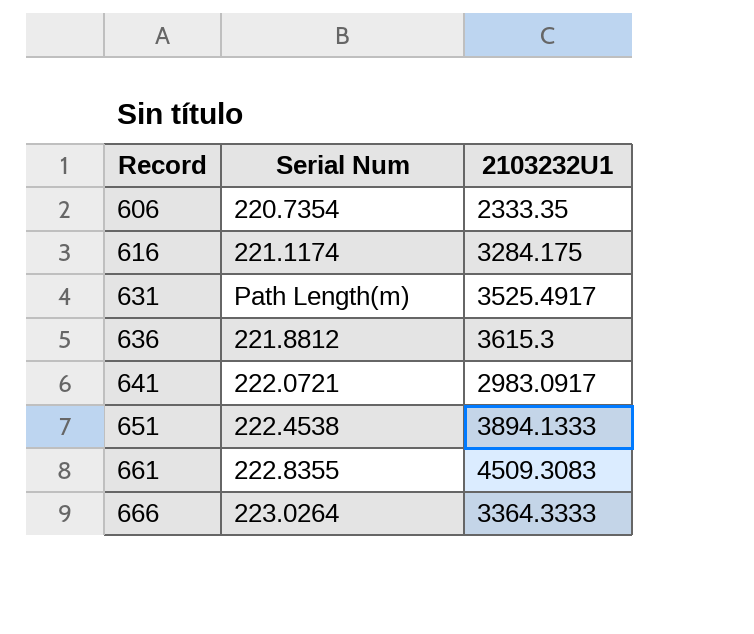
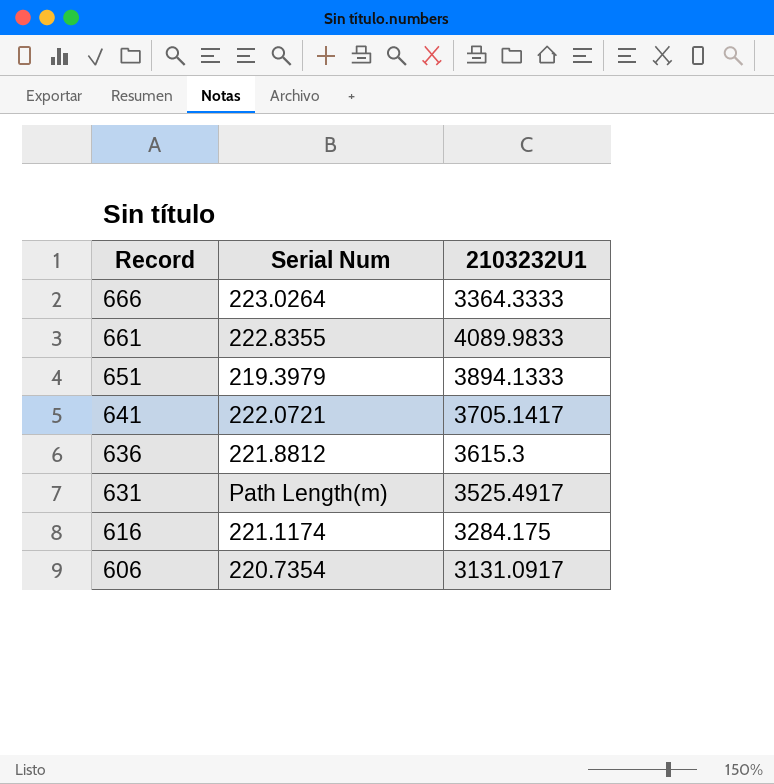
row order: Record ascending -> Record descending
661 | 2103232U1: 4509.3083 -> 4089.9833
651 | Serial Num: 222.4538 -> 219.3979
641 | 2103232U1: 2983.0917 -> 3705.1417
606 | 2103232U1: 2333.35 -> 3131.0917

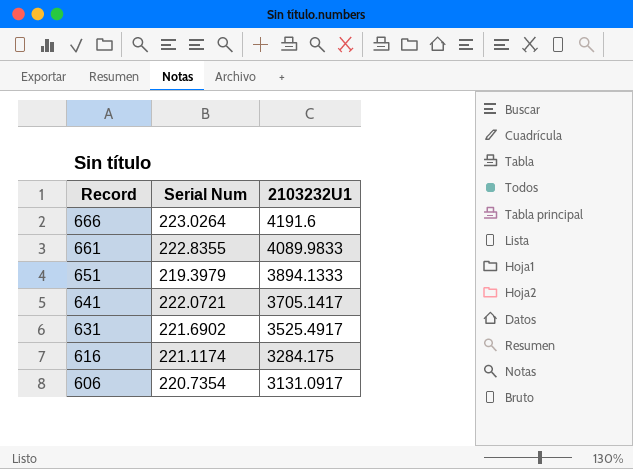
row 636: 221.8812 | 3615.3 -> none
666 | 2103232U1: 3364.3333 -> 4191.6
631 | Serial Num: Path Length(m) -> 221.6902

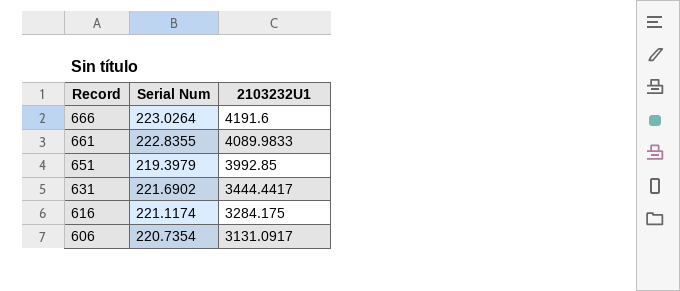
row 641: 222.0721 | 3705.1417 -> none
651 | 2103232U1: 3894.1333 -> 3992.85
631 | 2103232U1: 3525.4917 -> 3444.4417

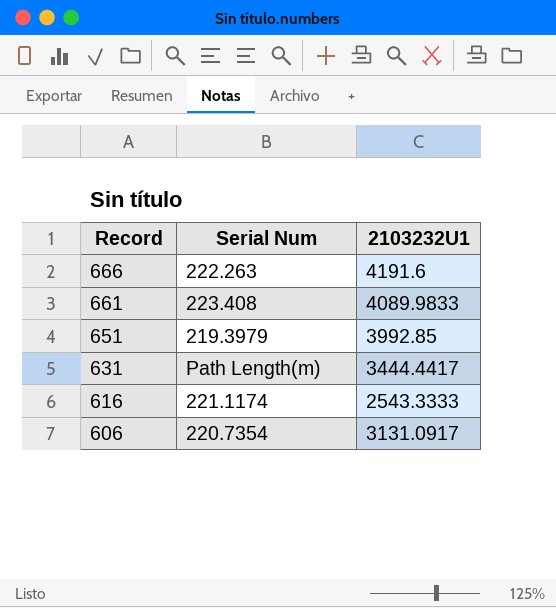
666 | Serial Num: 223.0264 -> 222.263
661 | Serial Num: 222.8355 -> 223.408
631 | Serial Num: 221.6902 -> Path Length(m)
616 | 2103232U1: 3284.175 -> 2543.3333

